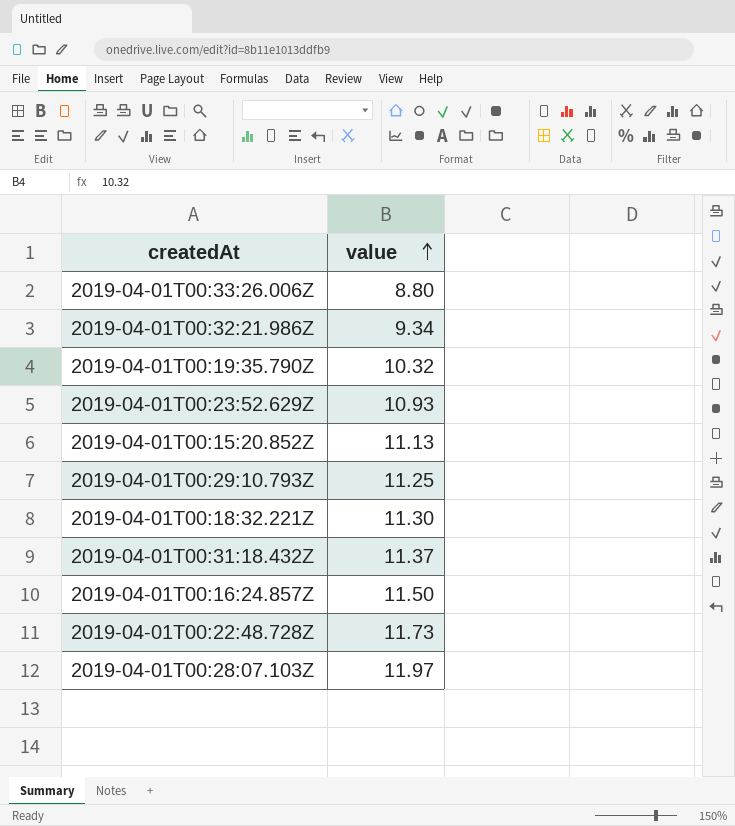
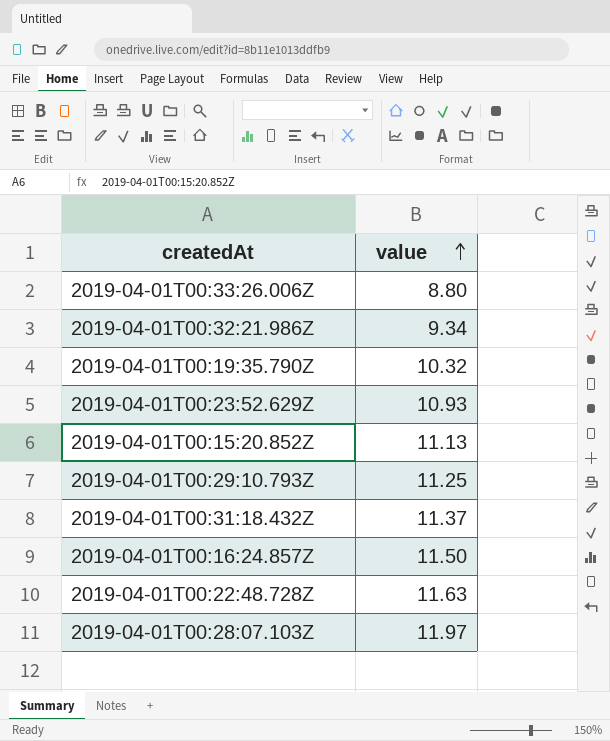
row 2019-04-01T00:18:32.221Z: 11.30 -> none
2019-04-01T00:22:48.728Z | value: 11.73 -> 11.63

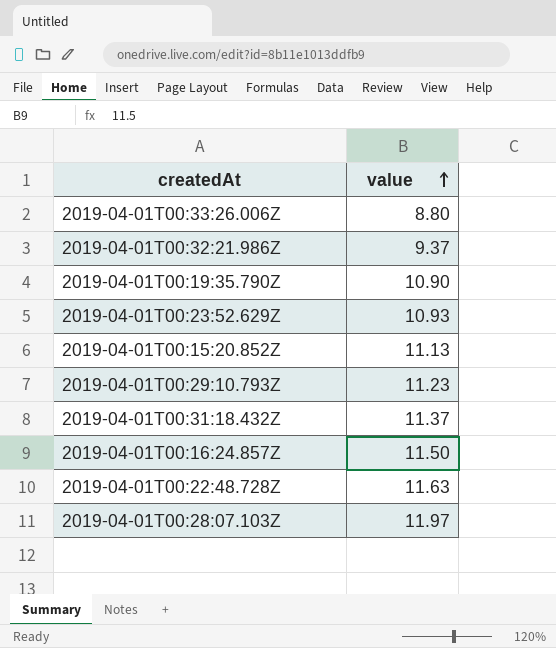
2019-04-01T00:32:21.986Z | value: 9.34 -> 9.37
2019-04-01T00:19:35.790Z | value: 10.32 -> 10.90
2019-04-01T00:29:10.793Z | value: 11.25 -> 11.23

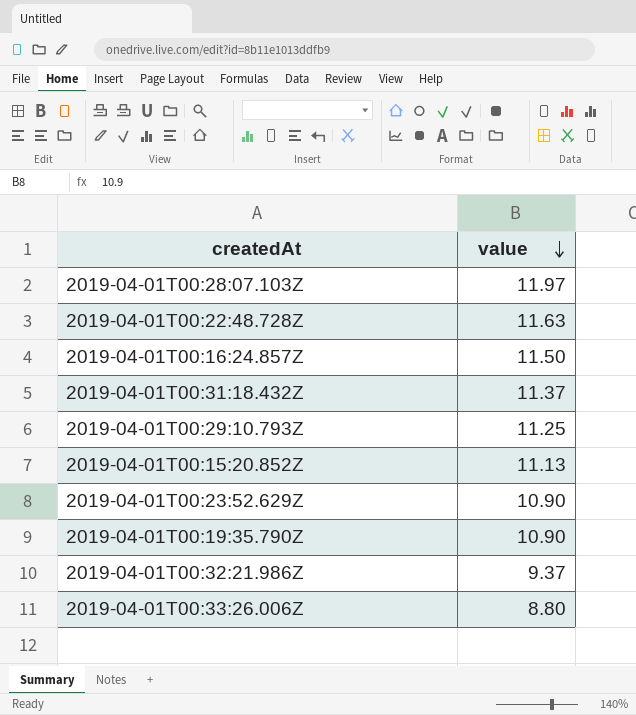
row order: value ascending -> value descending
2019-04-01T00:29:10.793Z | value: 11.23 -> 11.25
2019-04-01T00:23:52.629Z | value: 10.93 -> 10.90

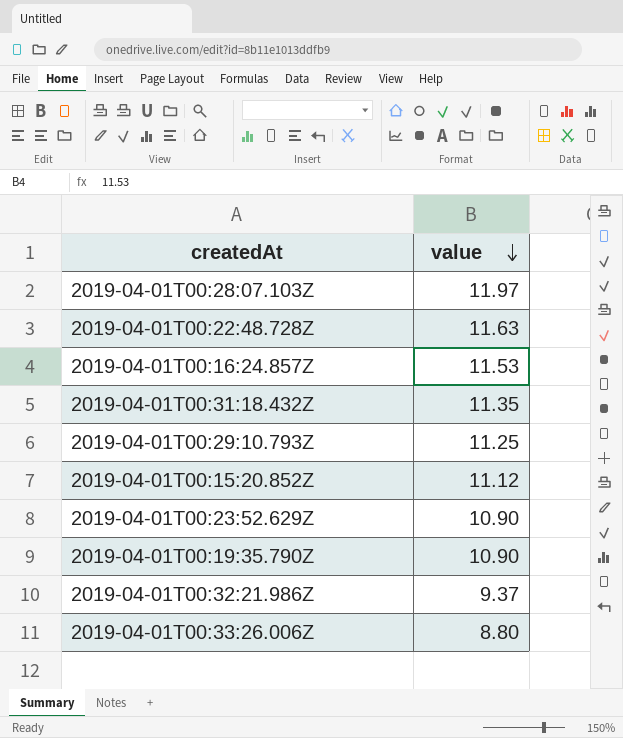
2019-04-01T00:16:24.857Z | value: 11.50 -> 11.53
2019-04-01T00:31:18.432Z | value: 11.37 -> 11.35
2019-04-01T00:15:20.852Z | value: 11.13 -> 11.12

